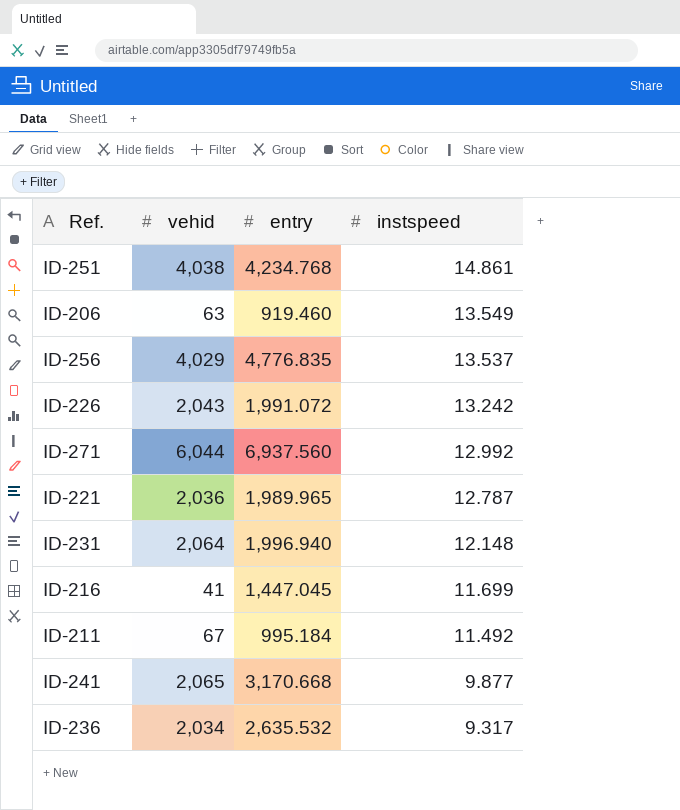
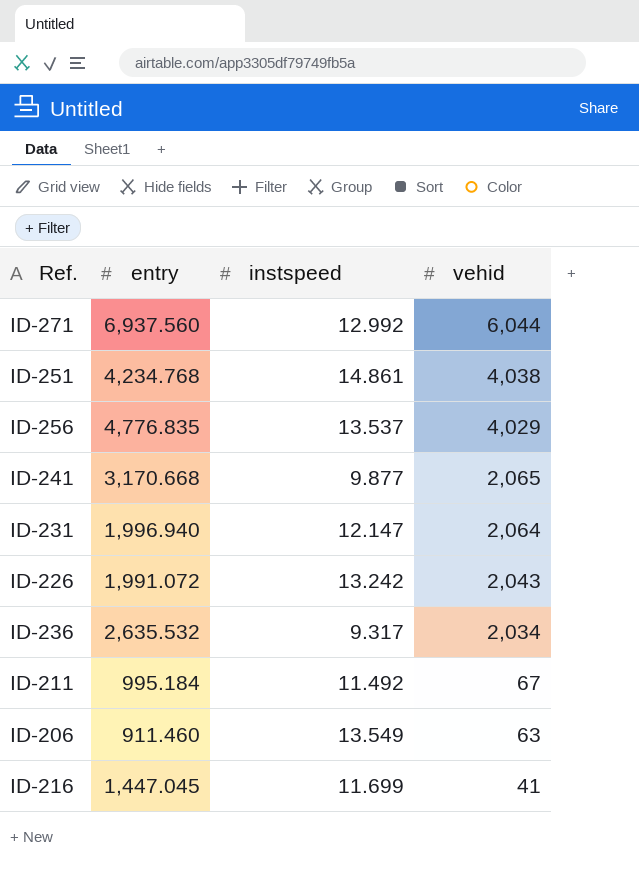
row order: instspeed descending -> vehid descending
column vehid | position: 2 -> 4
row ID-221: 2,036 | 1,989.965 | 12.787 -> none
ID-231 | instspeed: 12.148 -> 12.147
ID-206 | entry: 919.460 -> 911.460

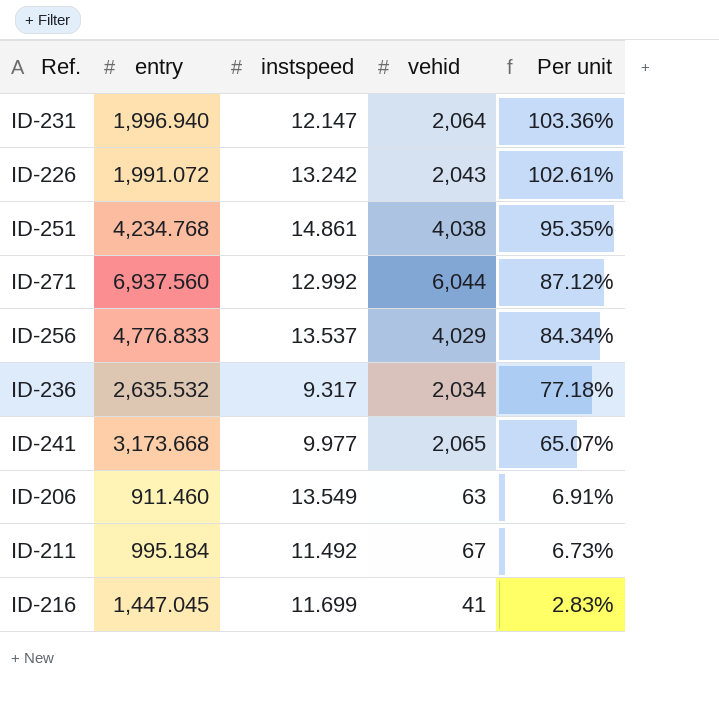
row order: vehid descending -> Per unit descending
column Per unit | formula: none -> [vehid] / [entry]
ID-256 | entry: 4,776.835 -> 4,776.833
ID-241 | entry: 3,170.668 -> 3,173.668
ID-241 | instspeed: 9.877 -> 9.977

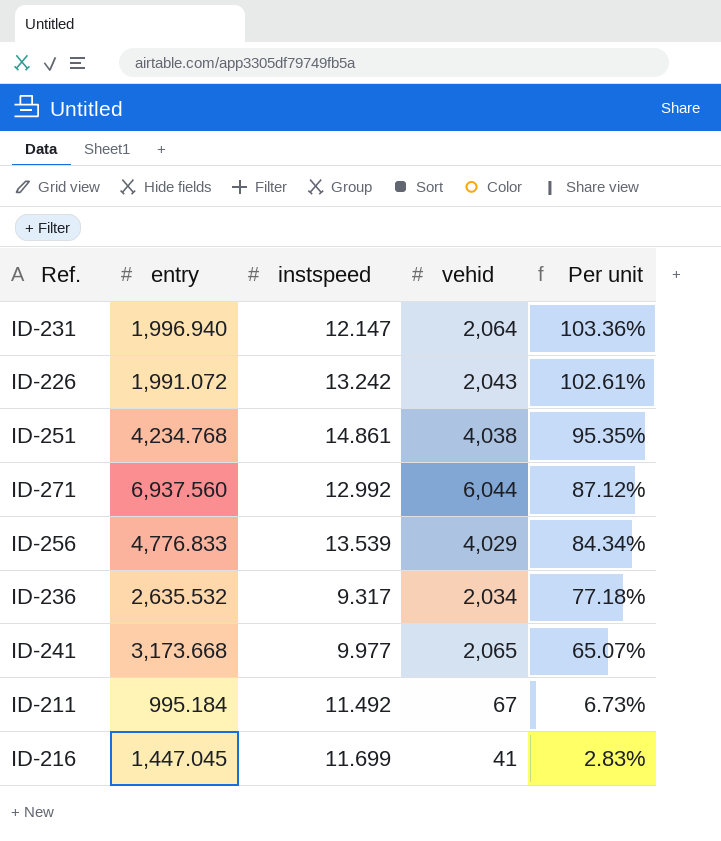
row ID-206: 911.460 | 13.549 | 63 | 6.91% -> none
ID-256 | instspeed: 13.537 -> 13.539

